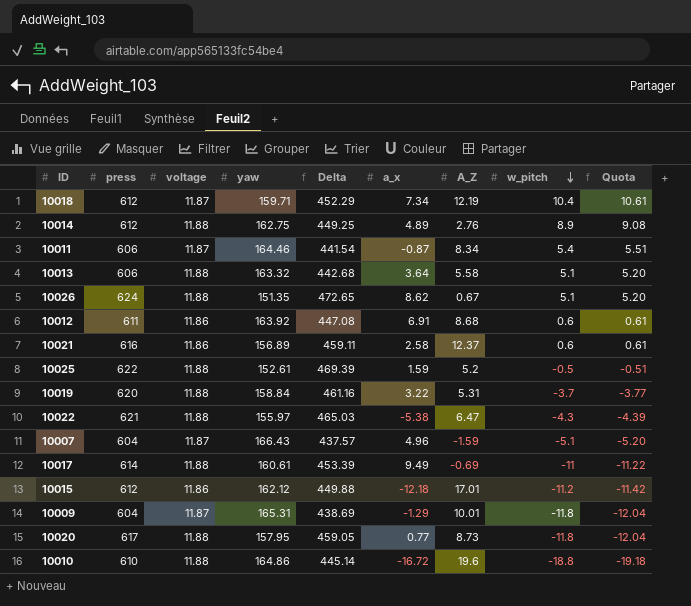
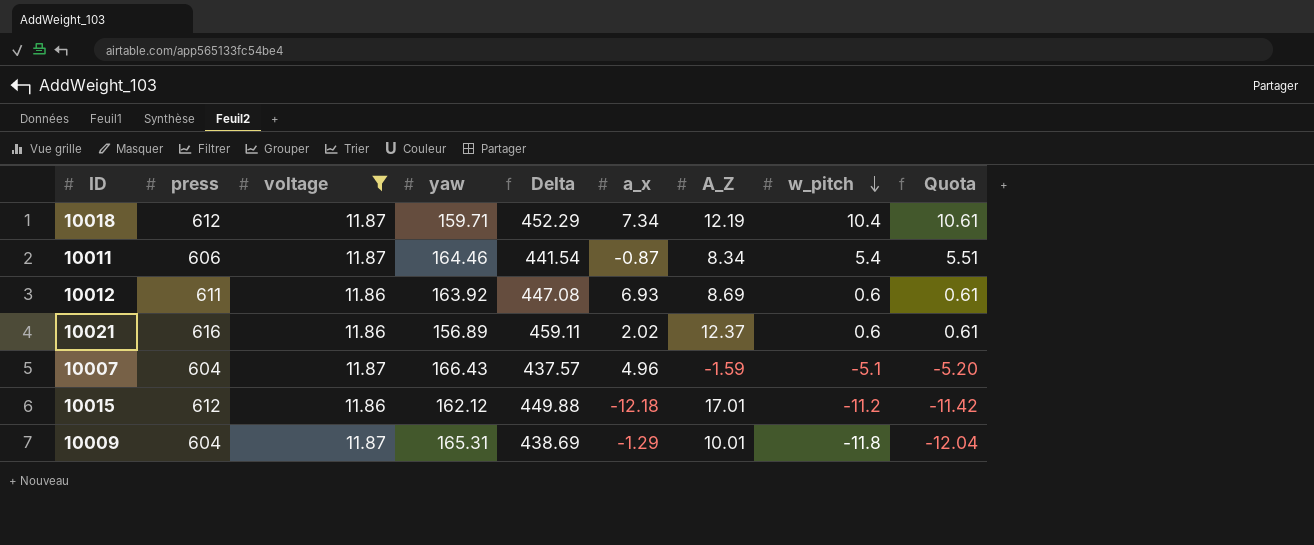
filter: none -> voltage != 11.88
10012 | a_x: 6.91 -> 6.93
10012 | A_Z: 8.68 -> 8.69
10021 | a_x: 2.58 -> 2.02

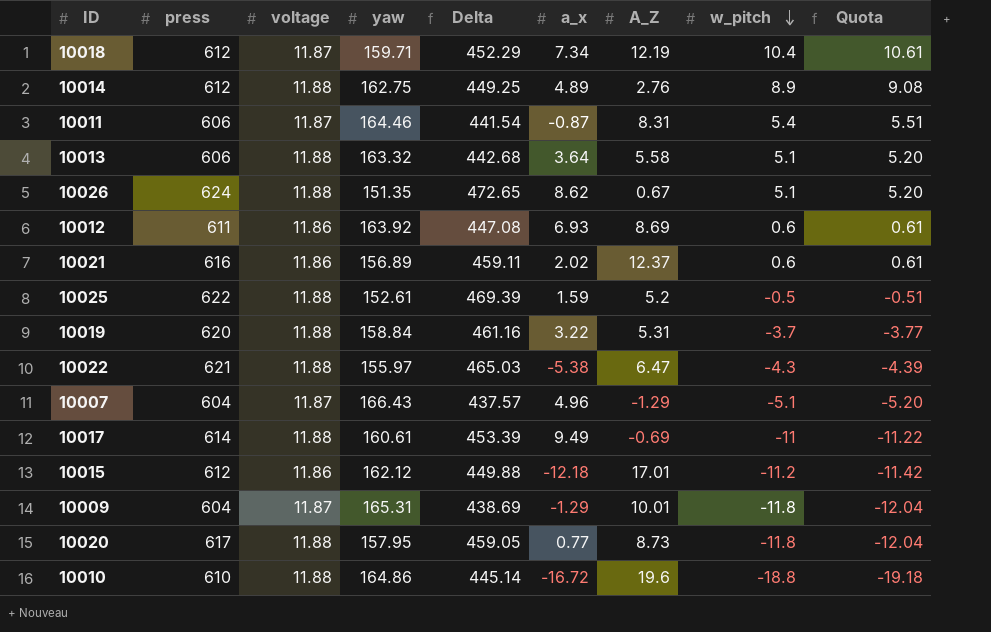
filter: voltage != 11.88 -> none
10011 | A_Z: 8.34 -> 8.31
10007 | A_Z: -1.59 -> -1.29

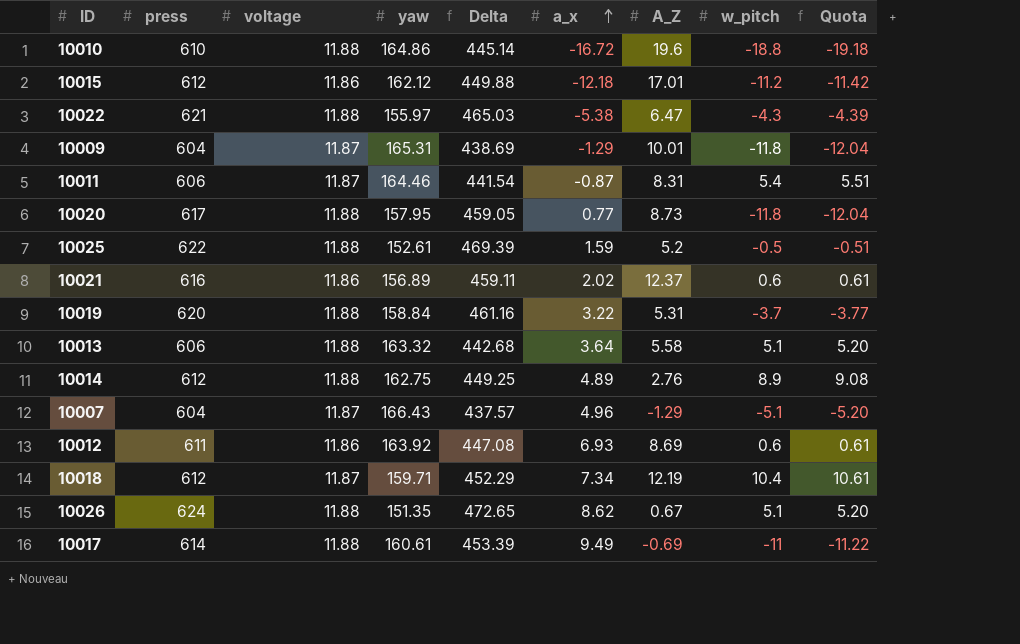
row order: w_pitch descending -> a_x ascending

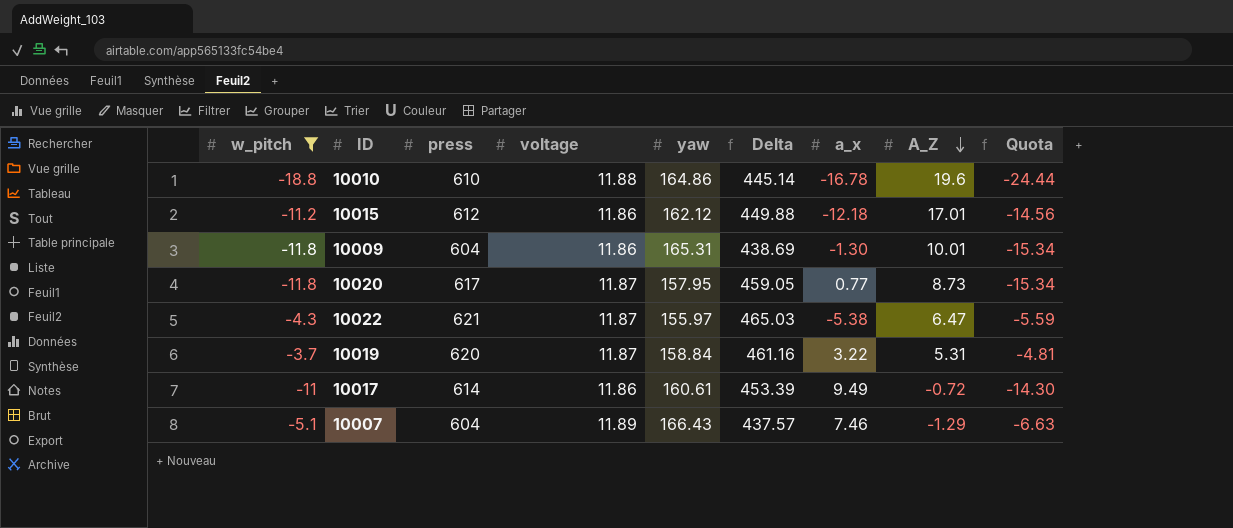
filter: none -> w_pitch <= -3.7
row order: a_x ascending -> A_Z descending
column w_pitch | position: 8 -> 1
column Quota | formula: [w_pitch] * 1.02 -> [w_pitch] * 1.3
10010 | a_x: -16.72 -> -16.78
10009 | voltage: 11.87 -> 11.86
10009 | a_x: -1.29 -> -1.30
10020 | voltage: 11.88 -> 11.87
10022 | voltage: 11.88 -> 11.87
10019 | voltage: 11.88 -> 11.87
10017 | voltage: 11.88 -> 11.86
10017 | A_Z: -0.69 -> -0.72
10007 | voltage: 11.87 -> 11.89
10007 | a_x: 4.96 -> 7.46

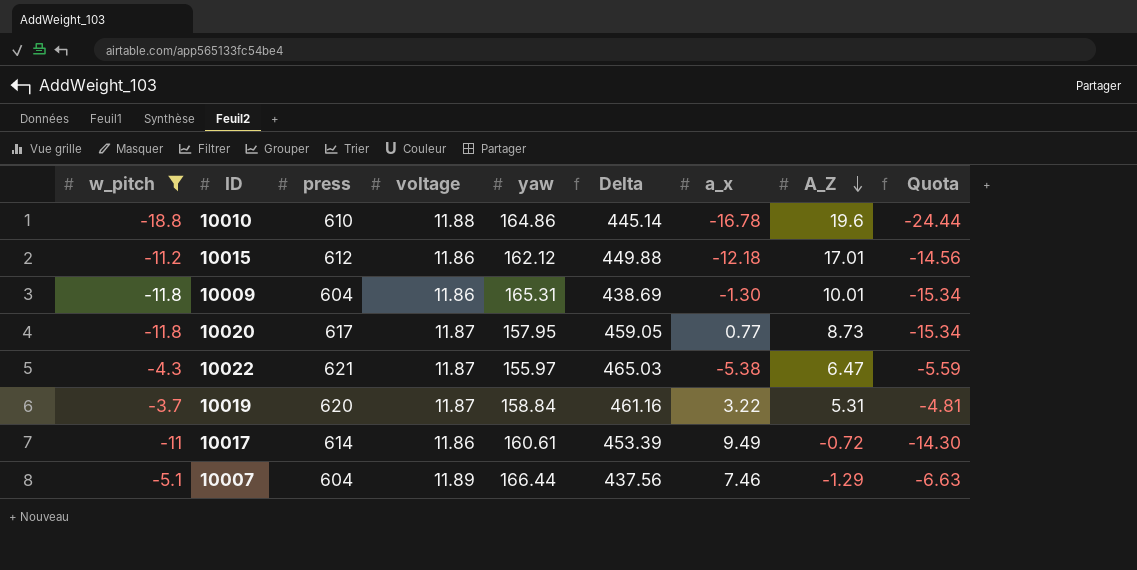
10007 | yaw: 166.43 -> 166.44
10007 | Delta: 437.57 -> 437.56

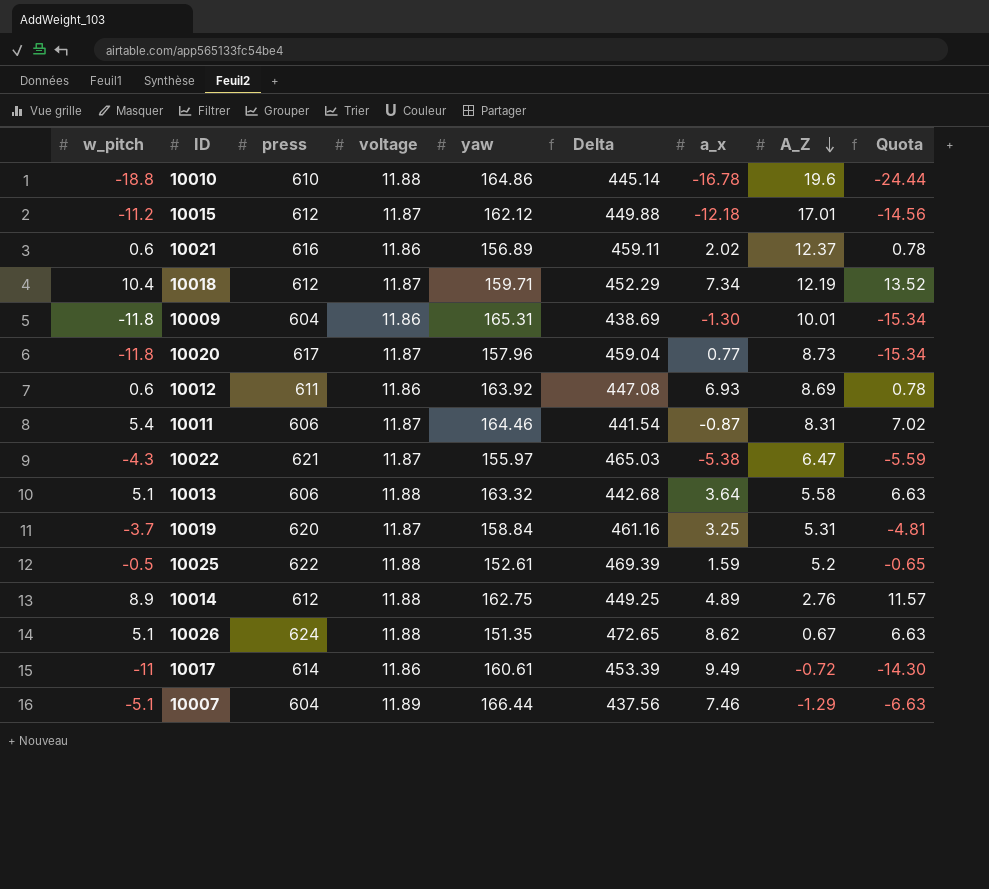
filter: w_pitch <= -3.7 -> none
10015 | voltage: 11.86 -> 11.87
10020 | yaw: 157.95 -> 157.96
10020 | Delta: 459.05 -> 459.04
10019 | a_x: 3.22 -> 3.25

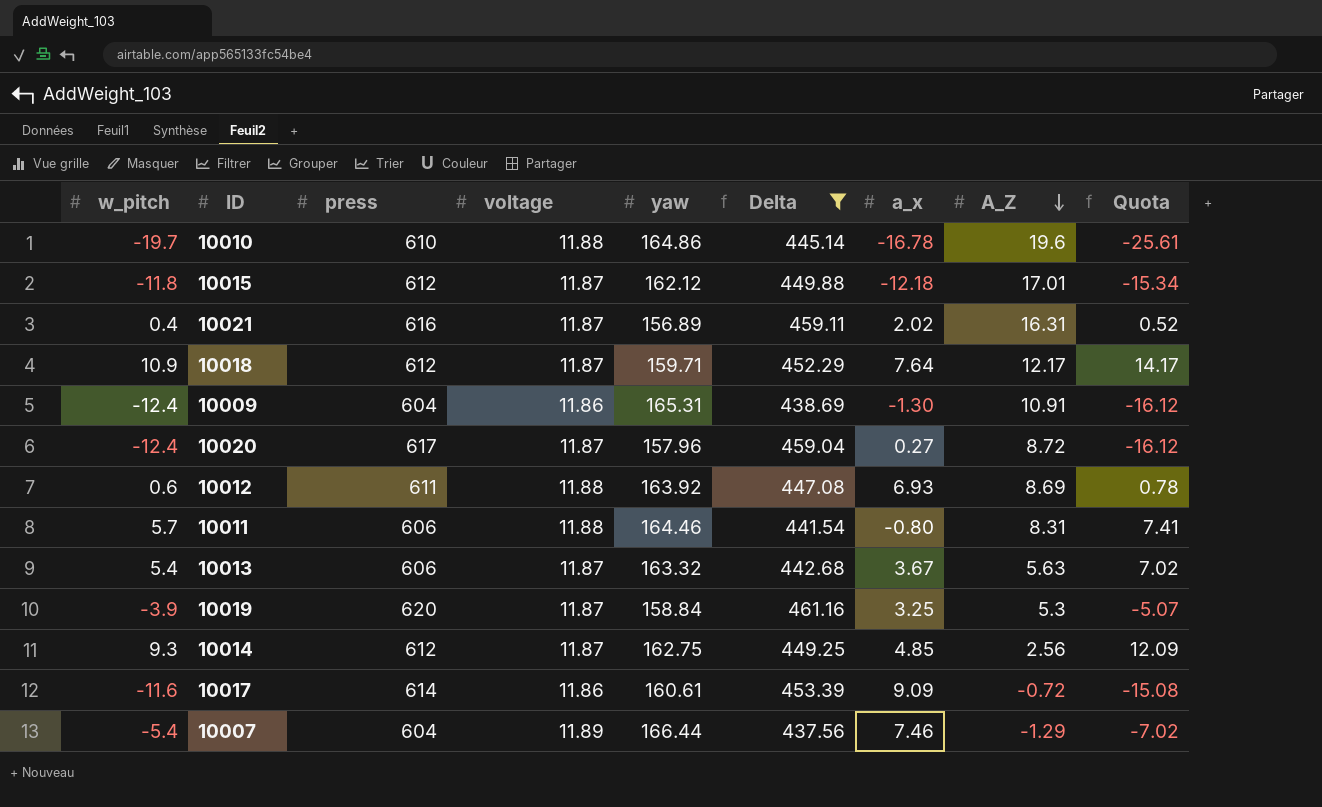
filter: none -> Delta <= 461.16
10010 | w_pitch: -18.8 -> -19.7
10010 | Quota: -24.44 -> -25.61
10015 | w_pitch: -11.2 -> -11.8
10015 | Quota: -14.56 -> -15.34
10021 | w_pitch: 0.6 -> 0.4
10021 | voltage: 11.86 -> 11.87
10021 | A_Z: 12.37 -> 16.31
10021 | Quota: 0.78 -> 0.52
10018 | w_pitch: 10.4 -> 10.9
10018 | a_x: 7.34 -> 7.64
10018 | A_Z: 12.19 -> 12.17
10018 | Quota: 13.52 -> 14.17
10009 | w_pitch: -11.8 -> -12.4
10009 | A_Z: 10.01 -> 10.91
10009 | Quota: -15.34 -> -16.12
10020 | w_pitch: -11.8 -> -12.4
10020 | a_x: 0.77 -> 0.27
10020 | A_Z: 8.73 -> 8.72
10020 | Quota: -15.34 -> -16.12
10012 | voltage: 11.86 -> 11.88
10011 | w_pitch: 5.4 -> 5.7
10011 | voltage: 11.87 -> 11.88
10011 | a_x: -0.87 -> -0.80
10011 | Quota: 7.02 -> 7.41
10013 | w_pitch: 5.1 -> 5.4
10013 | voltage: 11.88 -> 11.87
10013 | a_x: 3.64 -> 3.67
10013 | A_Z: 5.58 -> 5.63
10013 | Quota: 6.63 -> 7.02
10019 | w_pitch: -3.7 -> -3.9
10019 | A_Z: 5.31 -> 5.3
10019 | Quota: -4.81 -> -5.07
10014 | w_pitch: 8.9 -> 9.3
10014 | voltage: 11.88 -> 11.87
10014 | a_x: 4.89 -> 4.85
10014 | A_Z: 2.76 -> 2.56
10014 | Quota: 11.57 -> 12.09
10017 | w_pitch: -11 -> -11.6
10017 | a_x: 9.49 -> 9.09
10017 | Quota: -14.30 -> -15.08
10007 | w_pitch: -5.1 -> -5.4
10007 | Quota: -6.63 -> -7.02

